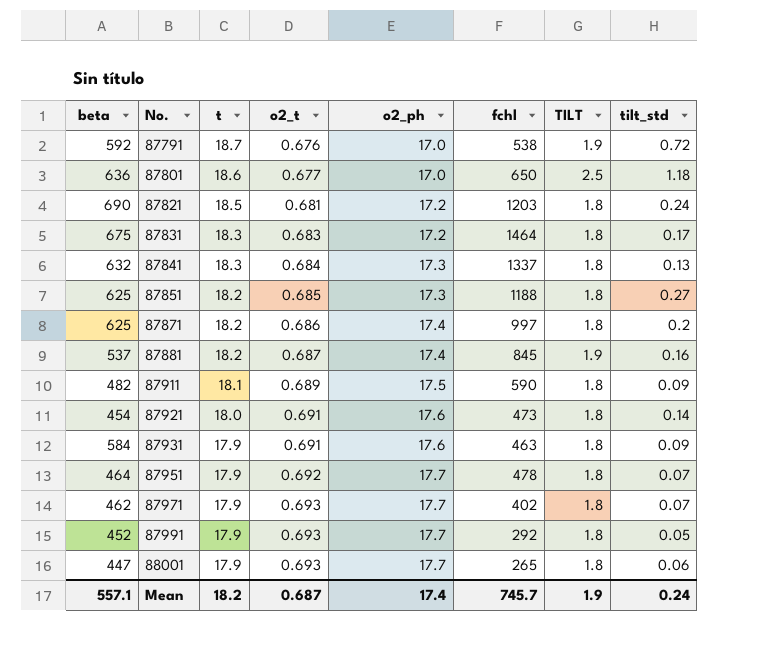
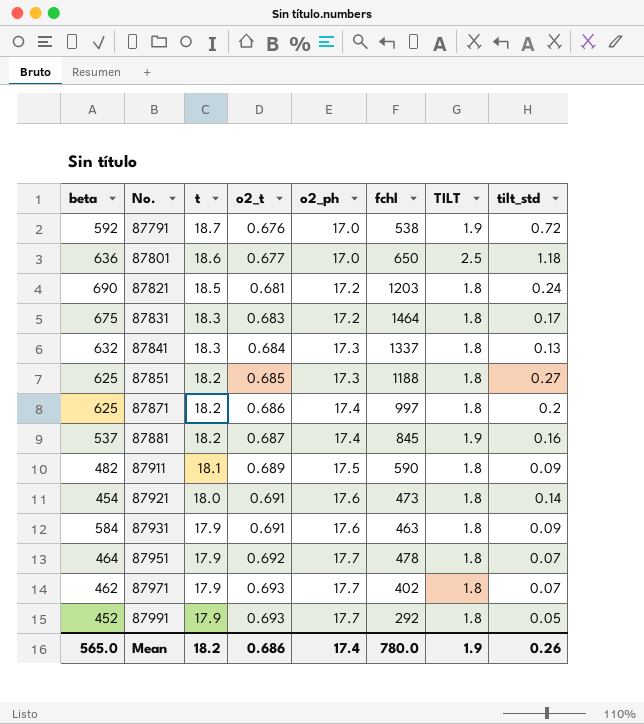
row 88001: 447 | 17.9 | 0.693 | 17.7 | 265 | 1.8 | 0.06 -> none
Mean | beta: 557.1 -> 565.0
Mean | o2_t: 0.687 -> 0.686
Mean | fchl: 745.7 -> 780.0
Mean | tilt_std: 0.24 -> 0.26

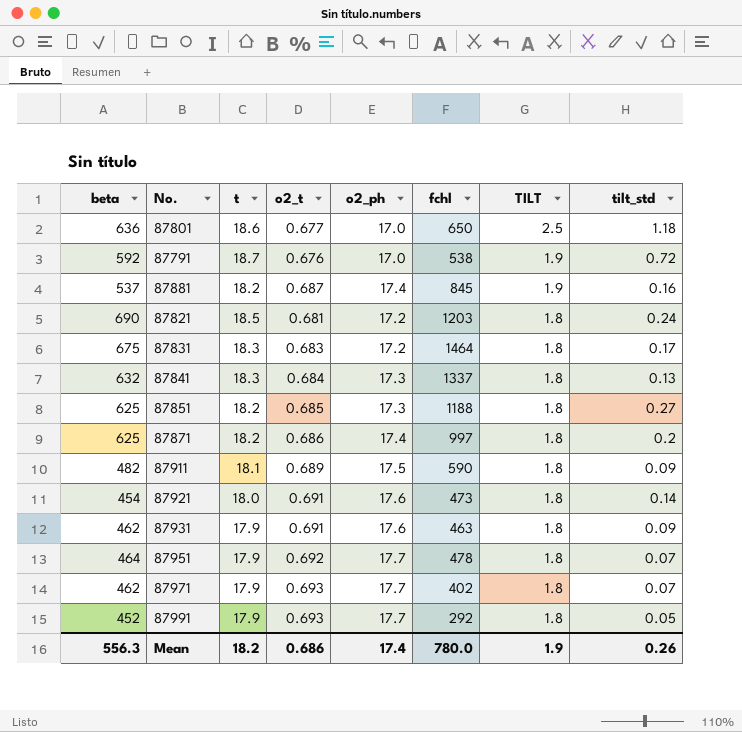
row order: No. ascending -> TILT descending
87931 | beta: 584 -> 462
Mean | beta: 565.0 -> 556.3

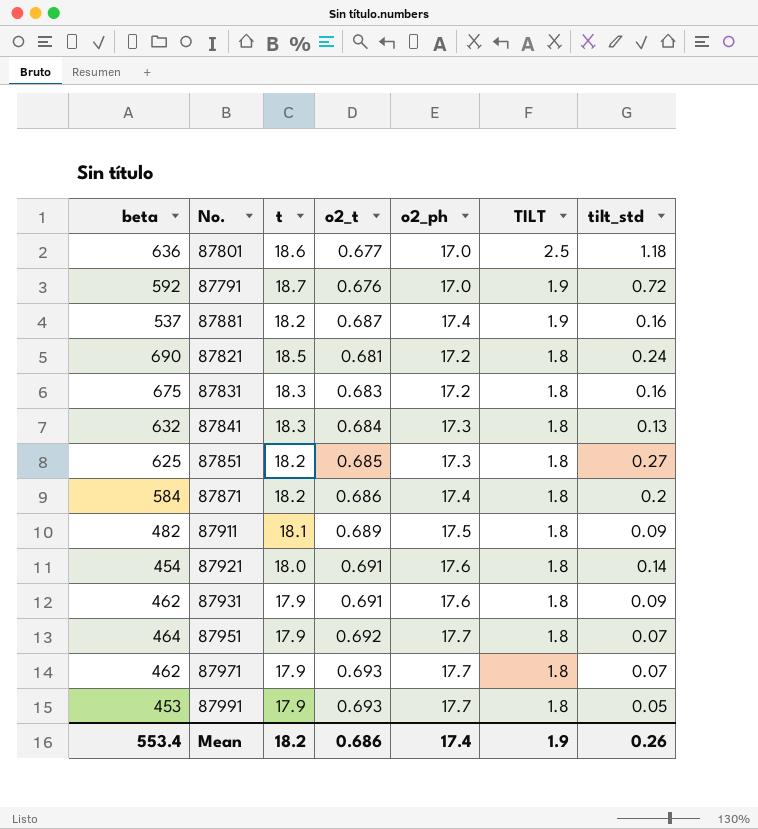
column fchl | position: 6 -> none
87831 | tilt_std: 0.17 -> 0.16
87871 | beta: 625 -> 584
87991 | beta: 452 -> 453
Mean | beta: 556.3 -> 553.4

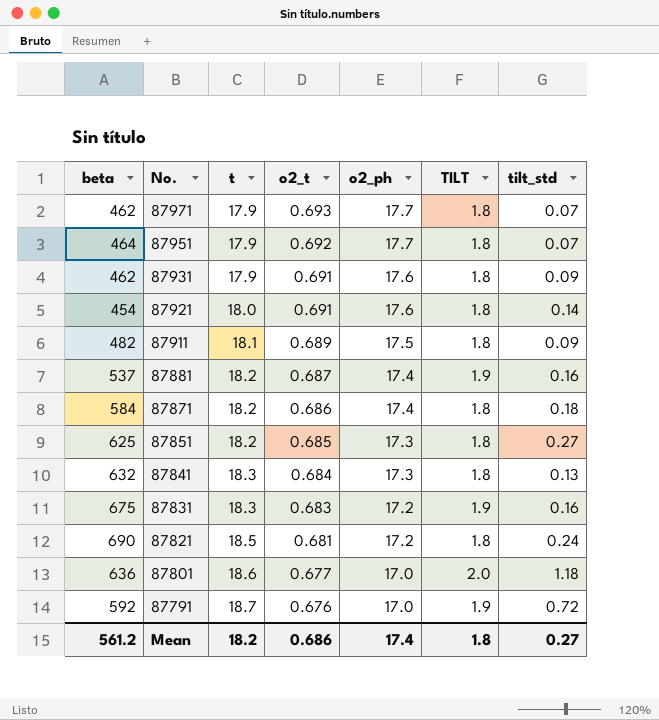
row order: TILT descending -> No. descending
row 87991: 453 | 17.9 | 0.693 | 17.7 | 1.8 | 0.05 -> none
87871 | tilt_std: 0.2 -> 0.18
87831 | TILT: 1.8 -> 1.9
87801 | TILT: 2.5 -> 2.0
Mean | beta: 553.4 -> 561.2
Mean | TILT: 1.9 -> 1.8
Mean | tilt_std: 0.26 -> 0.27

